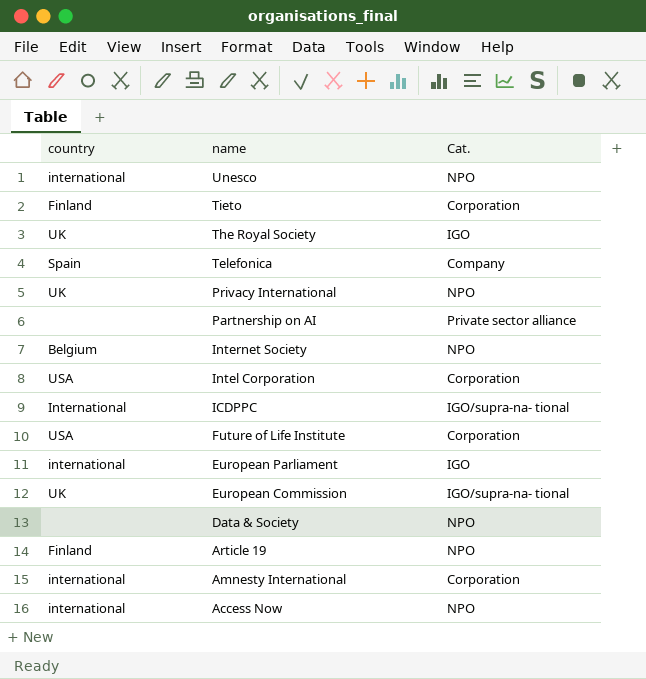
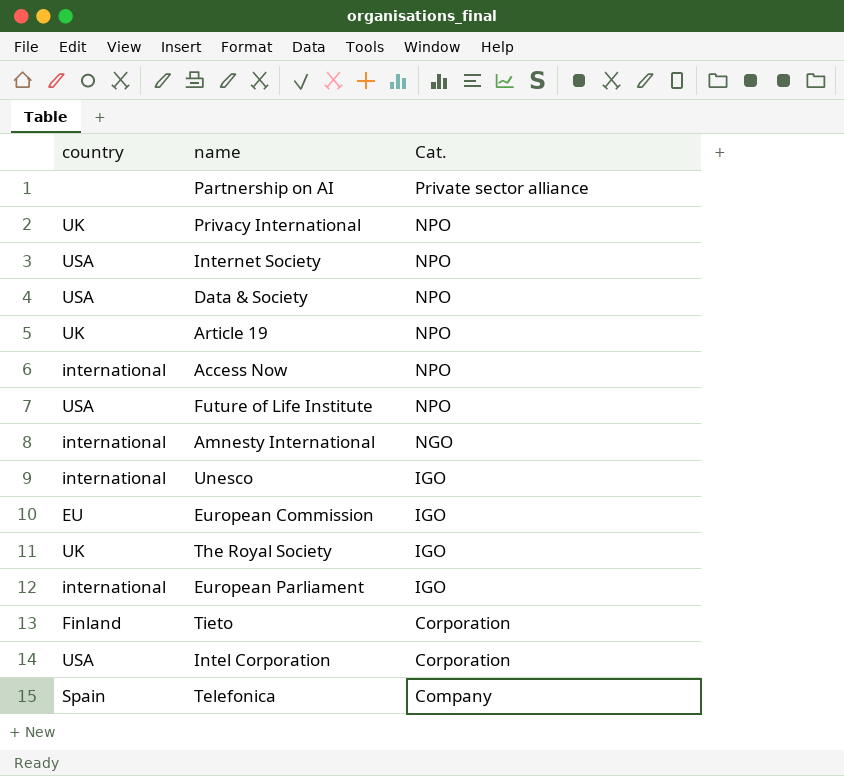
row order: name descending -> Cat. descending
row ICDPPC: International | IGO/supra-na- tional -> none
Internet Society | country: Belgium -> USA
Data & Society | country: none -> USA
Article 19 | country: Finland -> UK
Future of Life Institute | Cat.: Corporation -> NPO
Amnesty International | Cat.: Corporation -> NGO
Unesco | Cat.: NPO -> IGO
European Commission | country: UK -> EU
European Commission | Cat.: IGO/supra-na- tional -> IGO

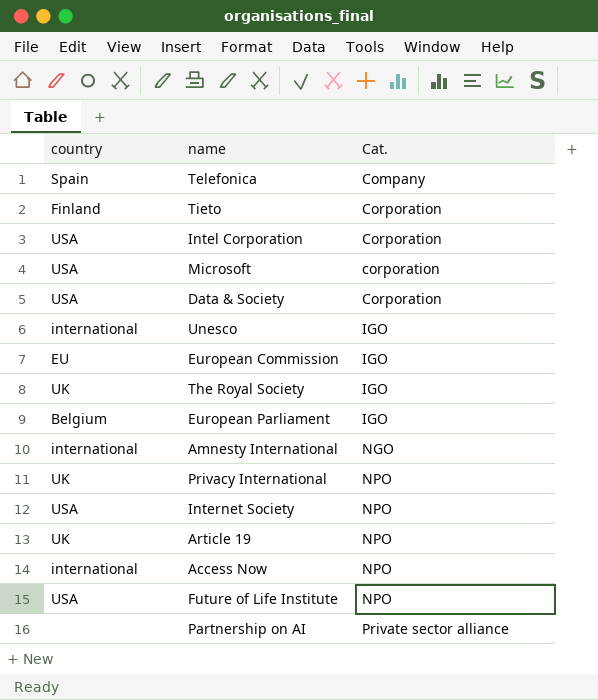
row order: Cat. descending -> Cat. ascending
row Microsoft: none -> USA | corporation
Data & Society | Cat.: NPO -> Corporation
European Parliament | country: international -> Belgium

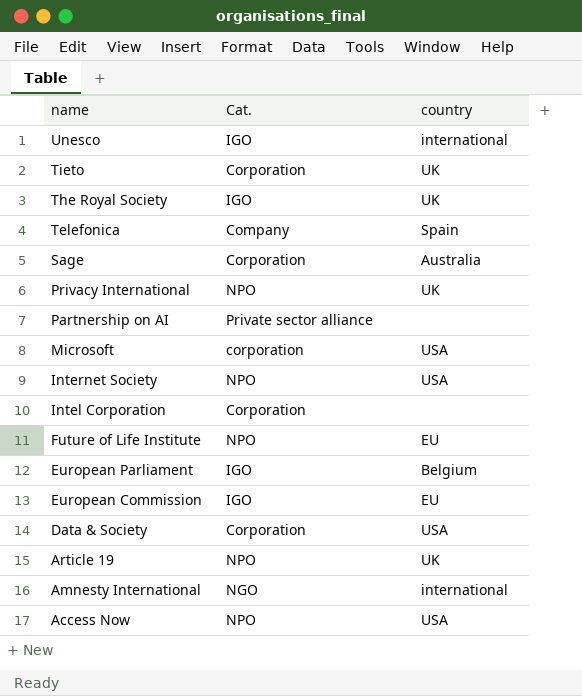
row order: Cat. ascending -> name descending
column country | position: 1 -> 3
Tieto | country: Finland -> UK
row Sage: none -> Corporation | Australia
Intel Corporation | country: USA -> none
Future of Life Institute | country: USA -> EU
Access Now | country: international -> USA

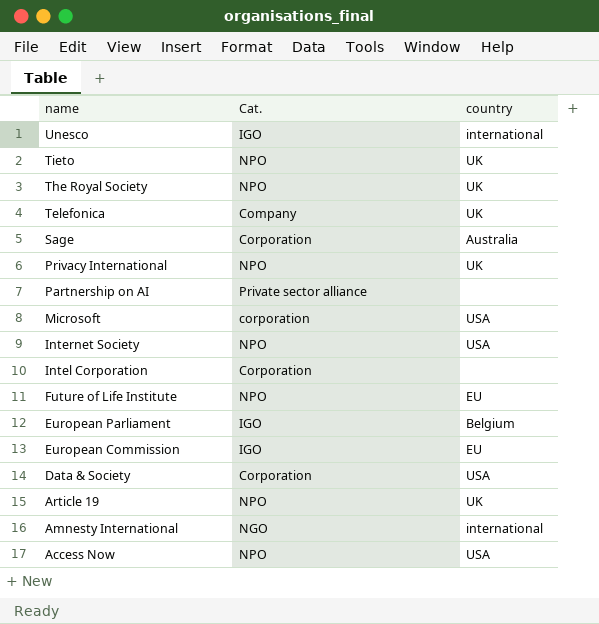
Tieto | Cat.: Corporation -> NPO
The Royal Society | Cat.: IGO -> NPO
Telefonica | country: Spain -> UK

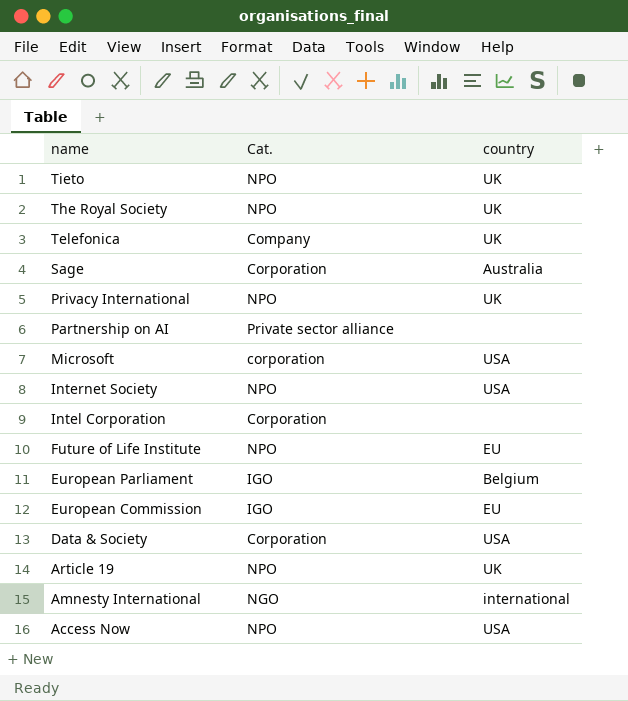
row Unesco: IGO | international -> none

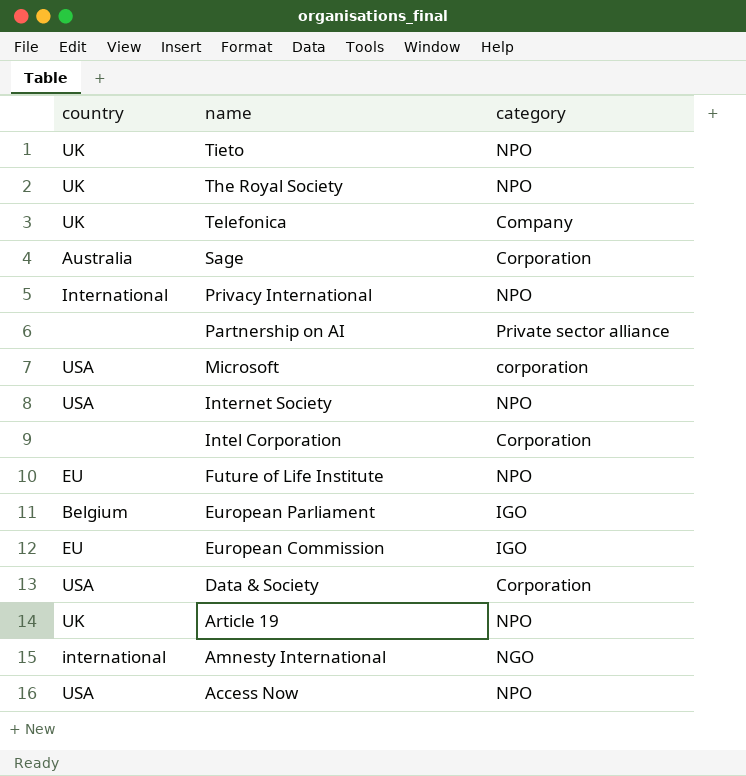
column country | position: 3 -> 1
column name: Cat. -> category
Privacy International | country: UK -> International

